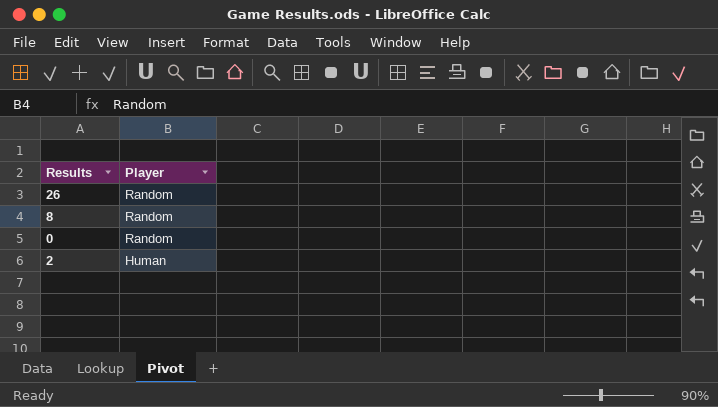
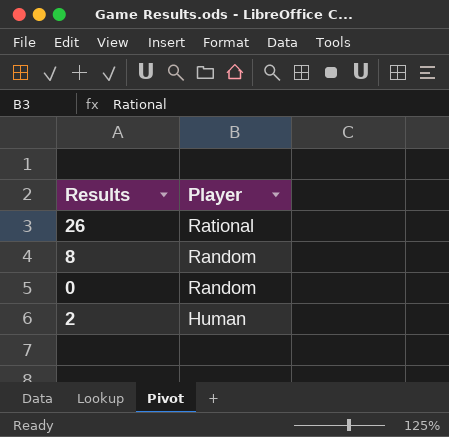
26 | Player: Random -> Rational

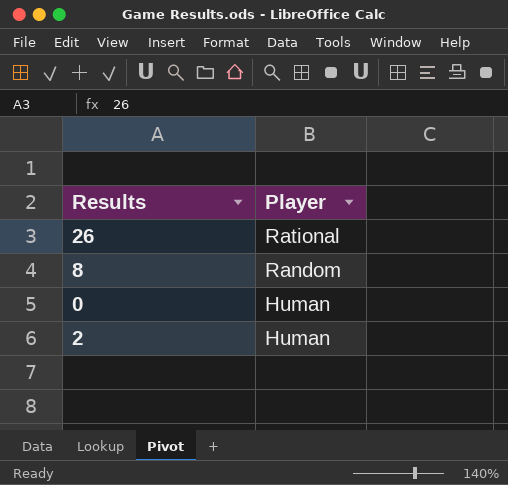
0 | Player: Random -> Human

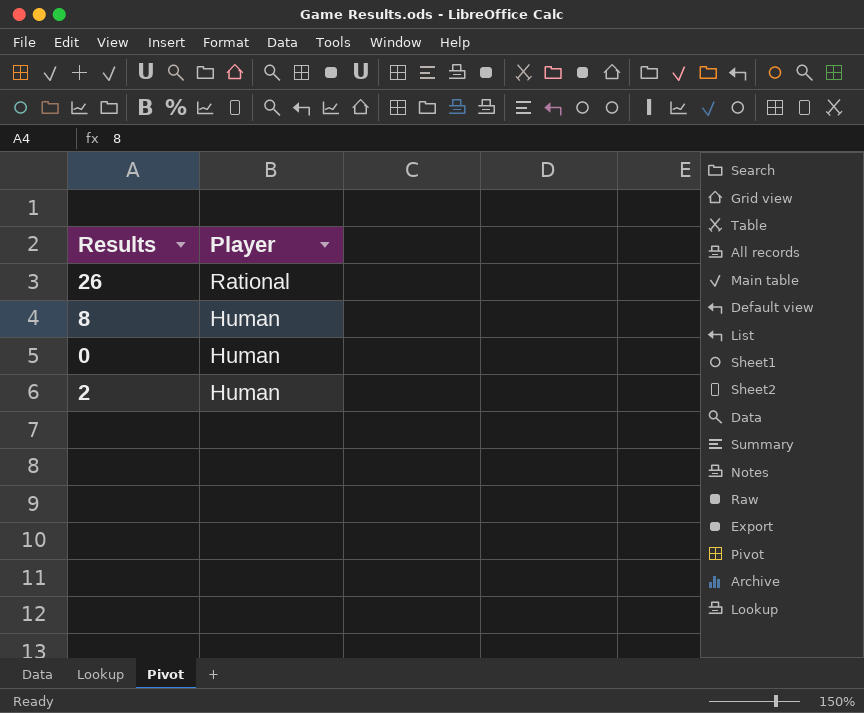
8 | Player: Random -> Human

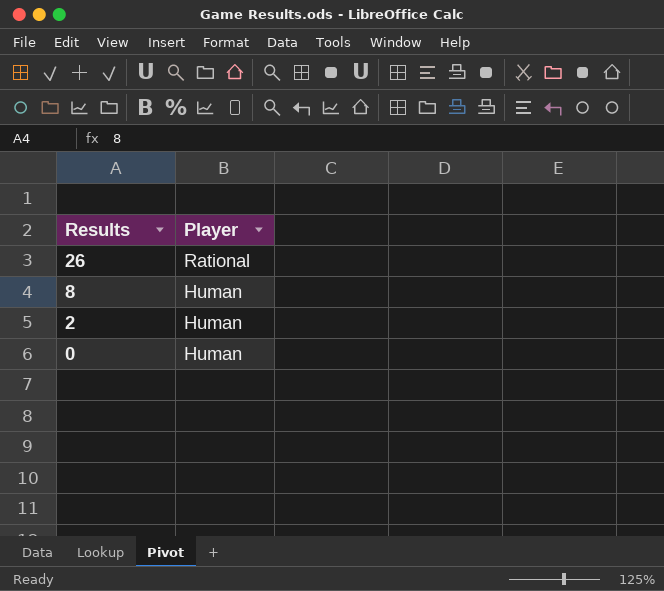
row order: Player descending -> Results descending

